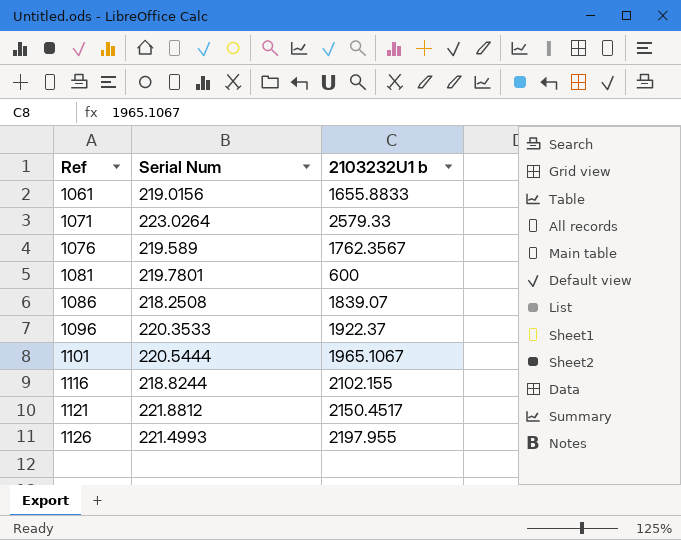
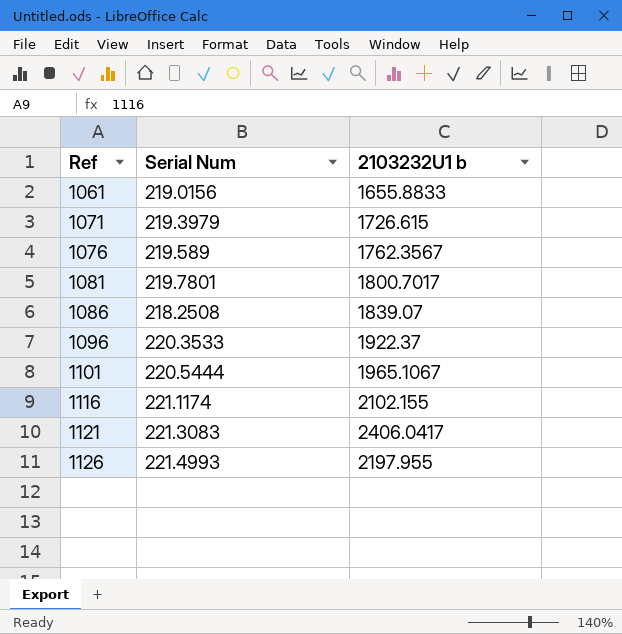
1071 | Serial Num: 223.0264 -> 219.3979
1071 | 2103232U1 b: 2579.33 -> 1726.615
1081 | 2103232U1 b: 600 -> 1800.7017
1116 | Serial Num: 218.8244 -> 221.1174
1121 | Serial Num: 221.8812 -> 221.3083
1121 | 2103232U1 b: 2150.4517 -> 2406.0417

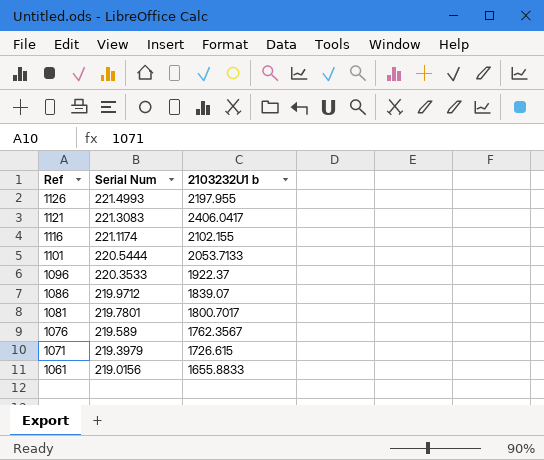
row order: Ref ascending -> Ref descending
1101 | 2103232U1 b: 1965.1067 -> 2053.7133
1086 | Serial Num: 218.2508 -> 219.9712

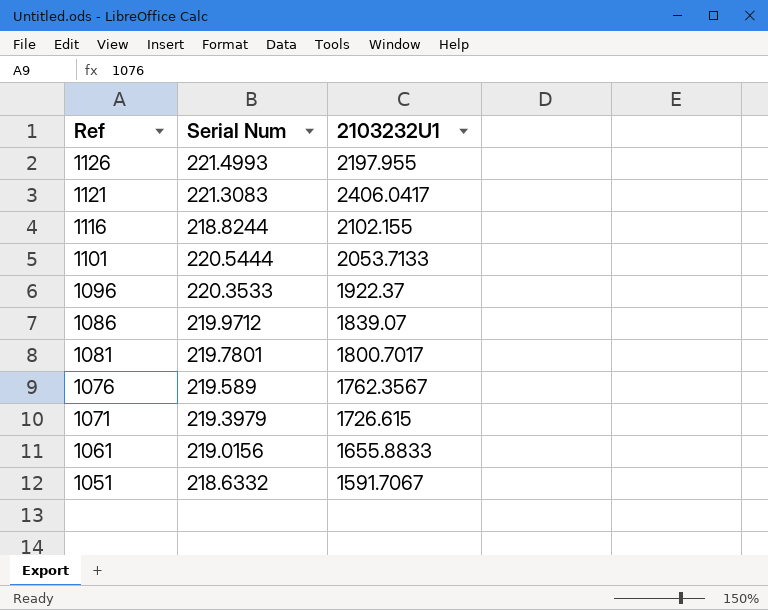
column name: 2103232U1 b -> 2103232U1
1116 | Serial Num: 221.1174 -> 218.8244
row 1051: none -> 218.6332 | 1591.7067

